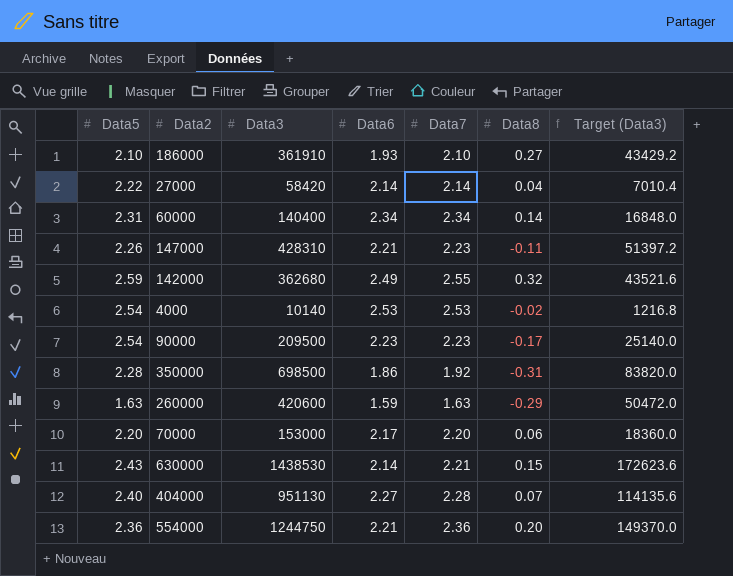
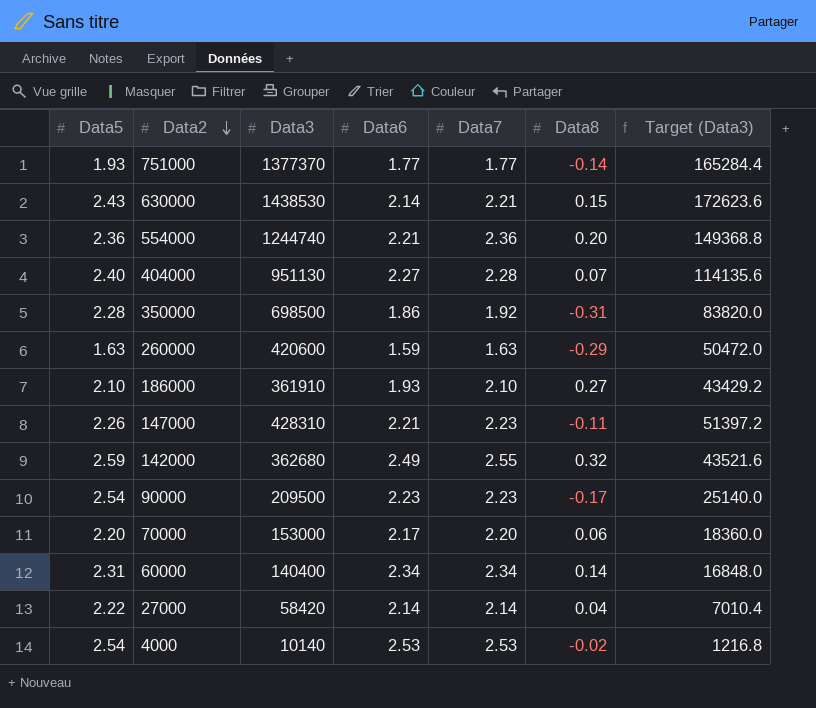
row order: none -> Data2 descending
row 751000: none -> 1.93 | 1377370 | 1.77 | 1.77 | -0.14 | 165284.4
554000 | Data3: 1244750 -> 1244740
554000 | Target (Data3): 149370.0 -> 149368.8

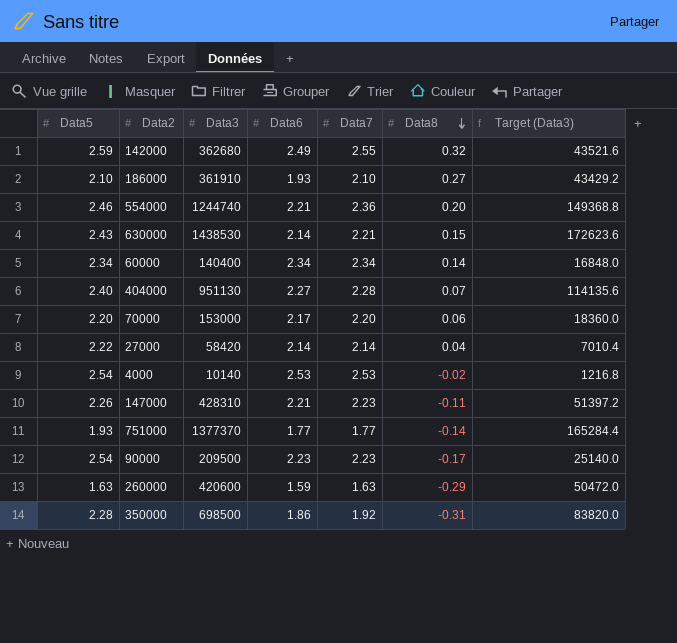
row order: Data2 descending -> Data8 descending
554000 | Data5: 2.36 -> 2.46
60000 | Data5: 2.31 -> 2.34

